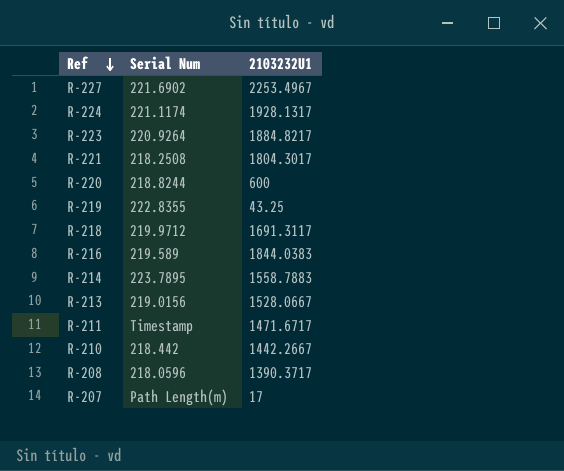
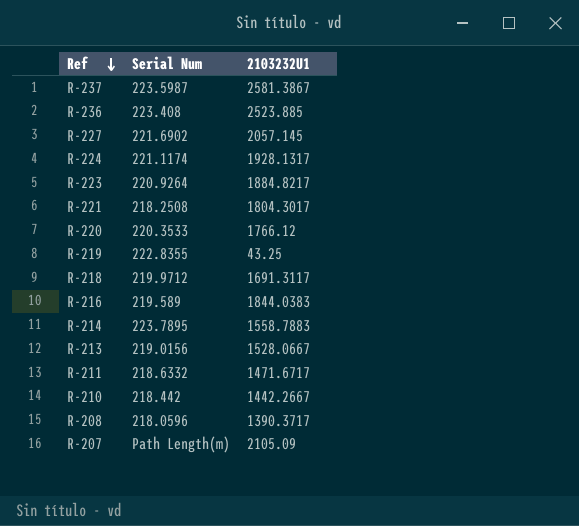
row R-237: none -> 223.5987 | 2581.3867
row R-236: none -> 223.408 | 2523.885
R-227 | 2103232U1: 2253.4967 -> 2057.145
R-220 | Serial Num: 218.8244 -> 220.3533
R-220 | 2103232U1: 600 -> 1766.12
R-211 | Serial Num: Timestamp -> 218.6332
R-207 | 2103232U1: 17 -> 2105.09

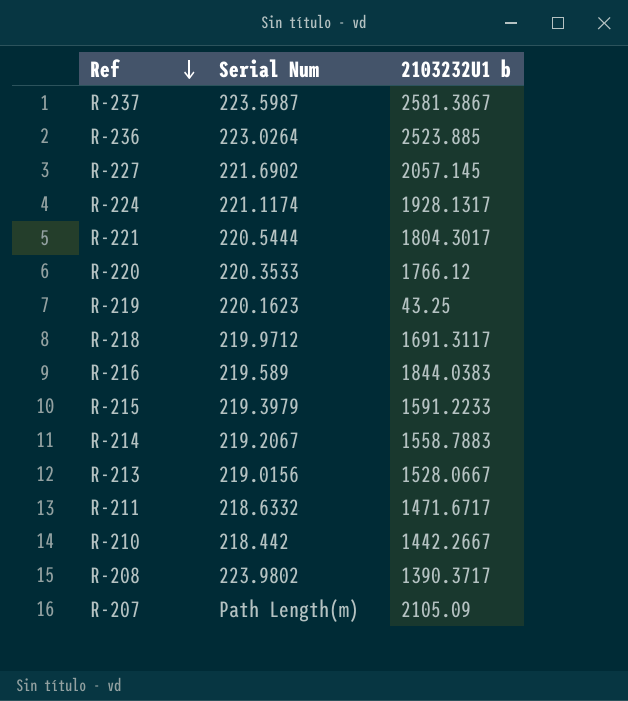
column name: 2103232U1 -> 2103232U1 b
row R-223: 220.9264 | 1884.8217 -> none
R-236 | Serial Num: 223.408 -> 223.0264
R-221 | Serial Num: 218.2508 -> 220.5444
R-219 | Serial Num: 222.8355 -> 220.1623
row R-215: none -> 219.3979 | 1591.2233
R-214 | Serial Num: 223.7895 -> 219.2067
R-208 | Serial Num: 218.0596 -> 223.9802

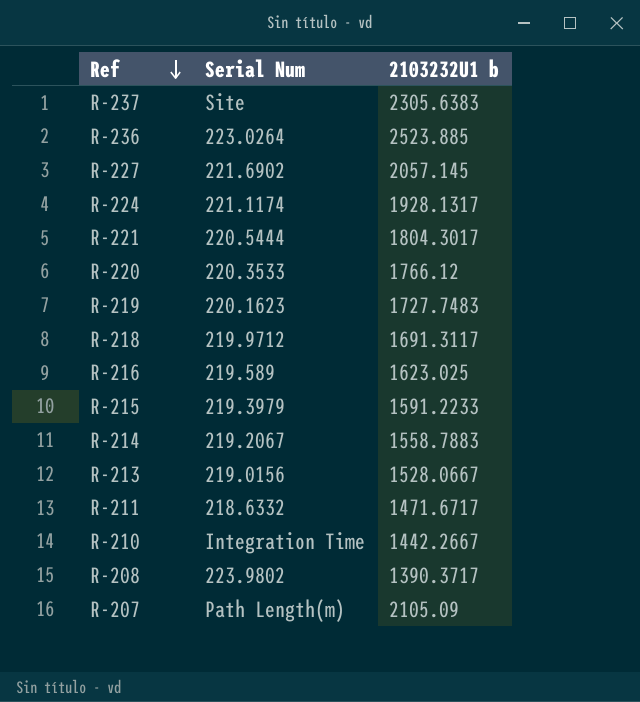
R-237 | Serial Num: 223.5987 -> Site
R-237 | 2103232U1 b: 2581.3867 -> 2305.6383
R-219 | 2103232U1 b: 43.25 -> 1727.7483
R-216 | 2103232U1 b: 1844.0383 -> 1623.025
R-210 | Serial Num: 218.442 -> Integration Time

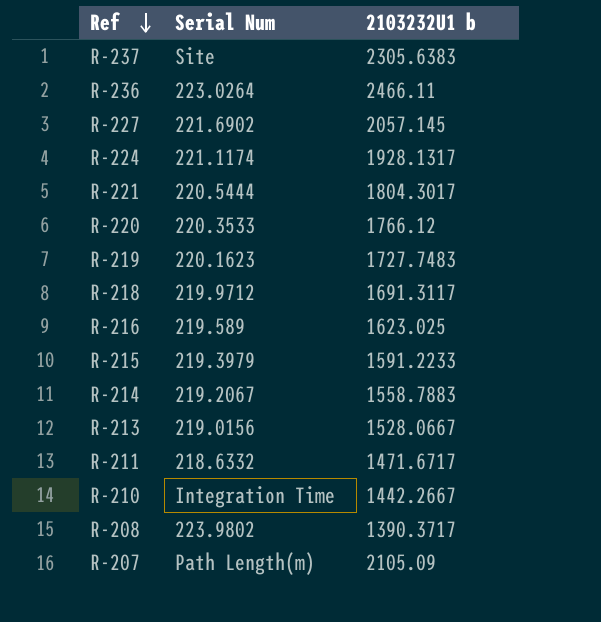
R-236 | 2103232U1 b: 2523.885 -> 2466.11

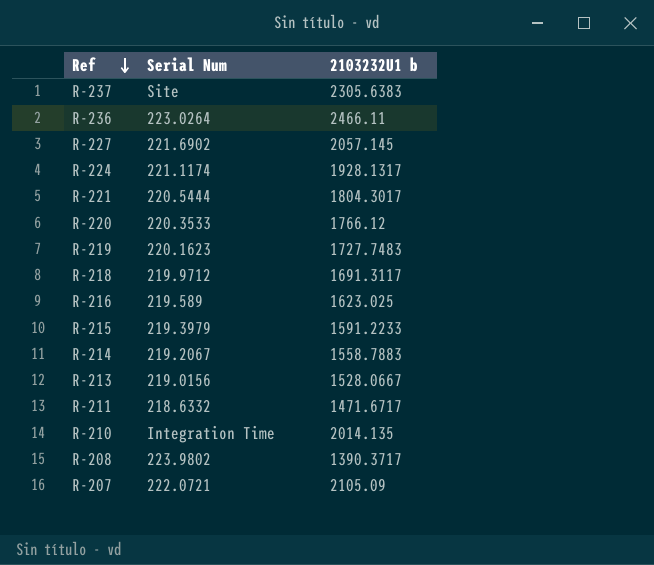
R-210 | 2103232U1 b: 1442.2667 -> 2014.135
R-207 | Serial Num: Path Length(m) -> 222.0721

